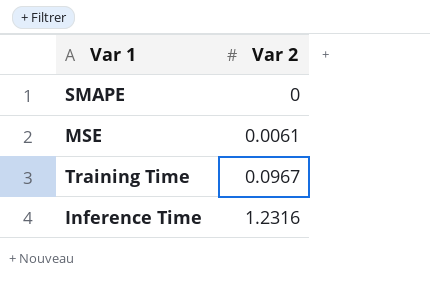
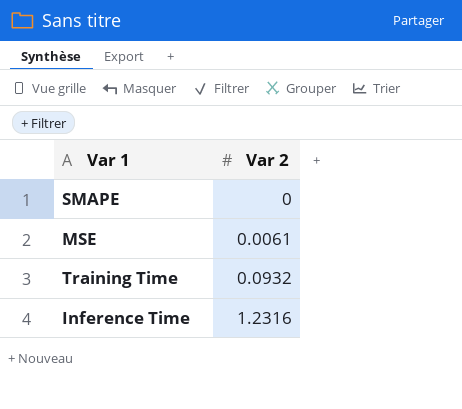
Training Time | Var 2: 0.0967 -> 0.0932

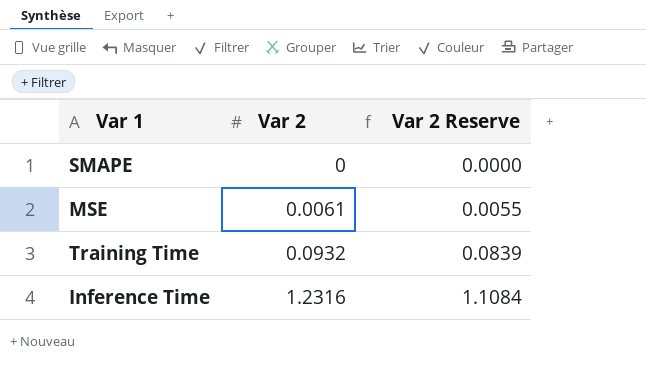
column Var 2 Reserve | formula: none -> [Var 2] * 0.9

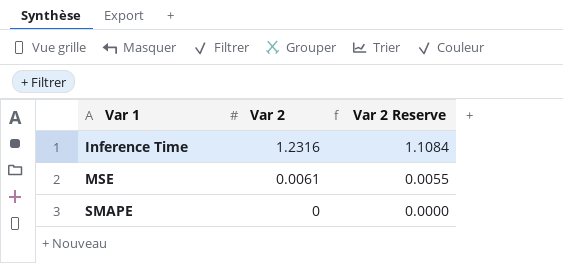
row order: Var 2 ascending -> Var 1 ascending
row Training Time: 0.0932 | 0.0839 -> none

